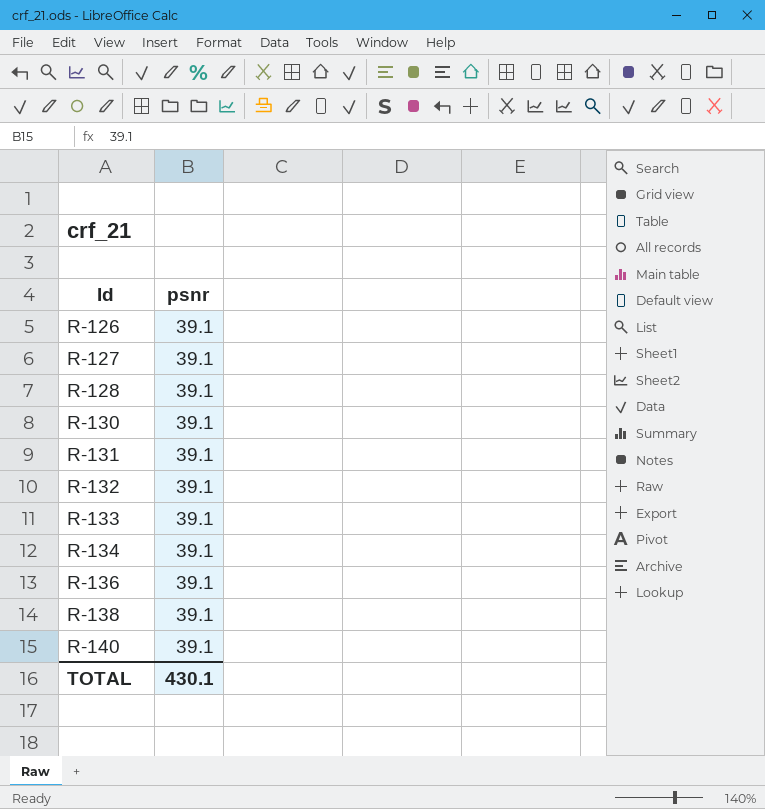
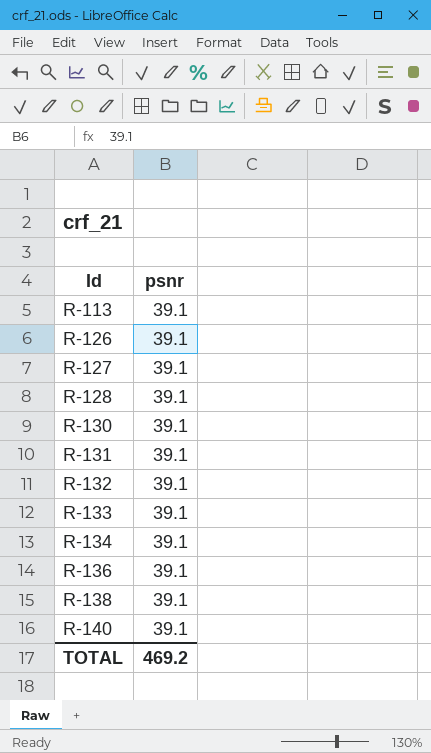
row R-113: none -> 39.1
TOTAL | psnr: 430.1 -> 469.2

